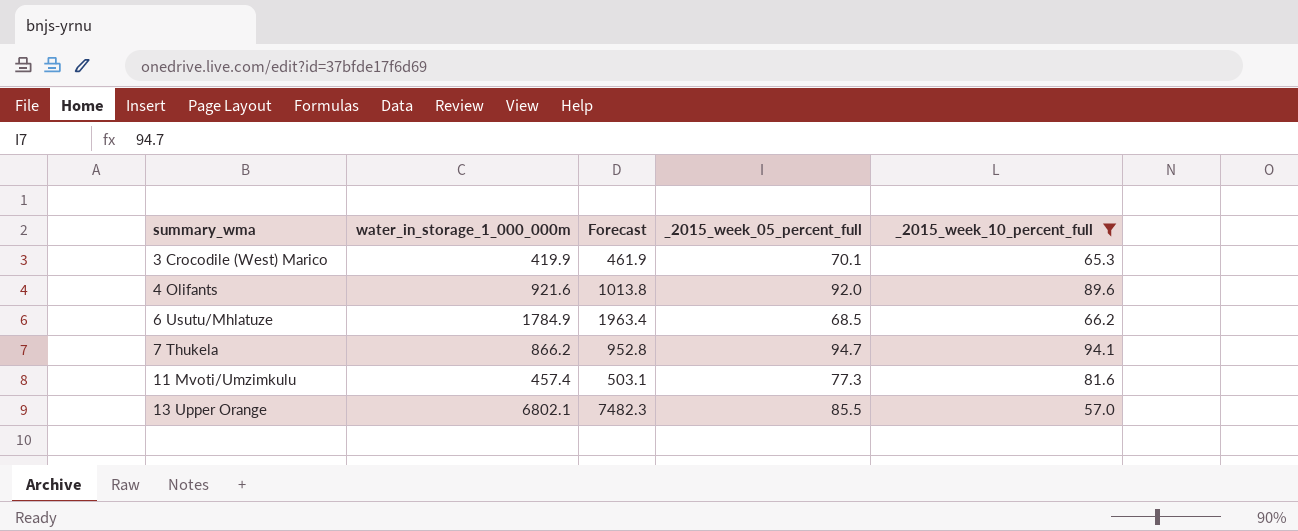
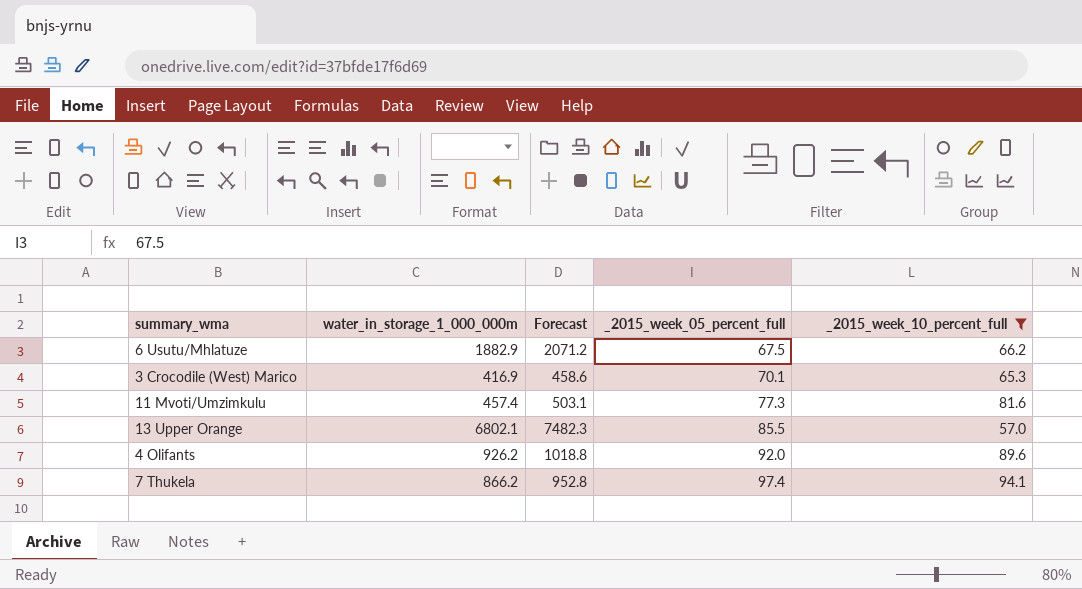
row order: summary_wma ascending -> _2015_week_05_percent_full ascending
6 Usutu/Mhlatuze | water_in_storage_1_000_000m: 1784.9 -> 1882.9
6 Usutu/Mhlatuze | Forecast: 1963.4 -> 2071.2
6 Usutu/Mhlatuze | _2015_week_05_percent_full: 68.5 -> 67.5
3 Crocodile (West) Marico | water_in_storage_1_000_000m: 419.9 -> 416.9
3 Crocodile (West) Marico | Forecast: 461.9 -> 458.6
4 Olifants | water_in_storage_1_000_000m: 921.6 -> 926.2
4 Olifants | Forecast: 1013.8 -> 1018.8
7 Thukela | _2015_week_05_percent_full: 94.7 -> 97.4

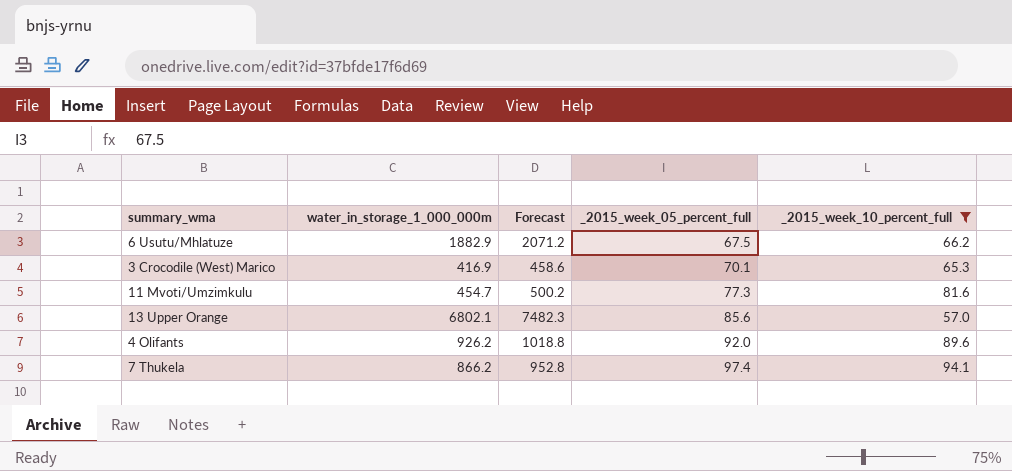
11 Mvoti/Umzimkulu | water_in_storage_1_000_000m: 457.4 -> 454.7
11 Mvoti/Umzimkulu | Forecast: 503.1 -> 500.2
13 Upper Orange | _2015_week_05_percent_full: 85.5 -> 85.6

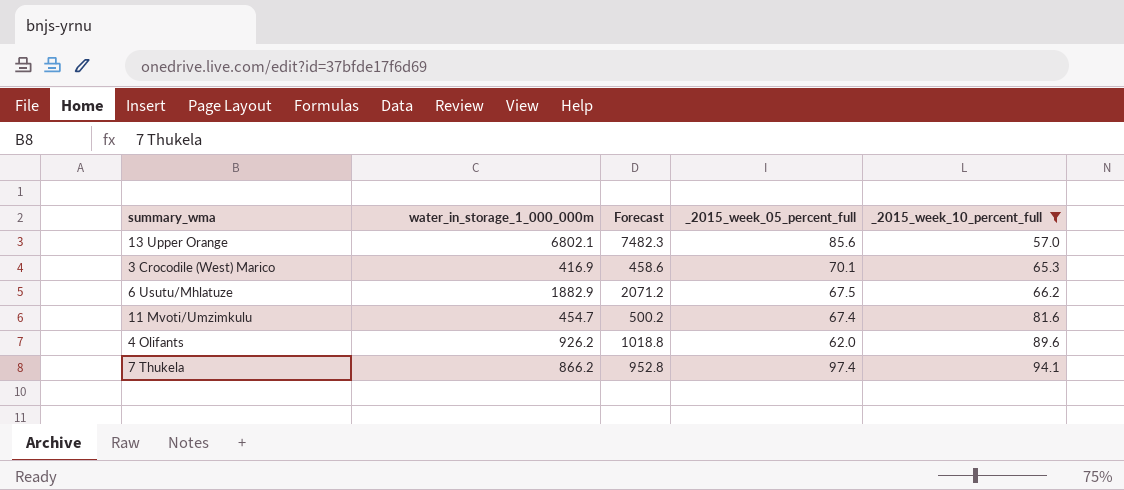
row order: _2015_week_05_percent_full ascending -> _2015_week_10_percent_full ascending
11 Mvoti/Umzimkulu | _2015_week_05_percent_full: 77.3 -> 67.4
4 Olifants | _2015_week_05_percent_full: 92.0 -> 62.0

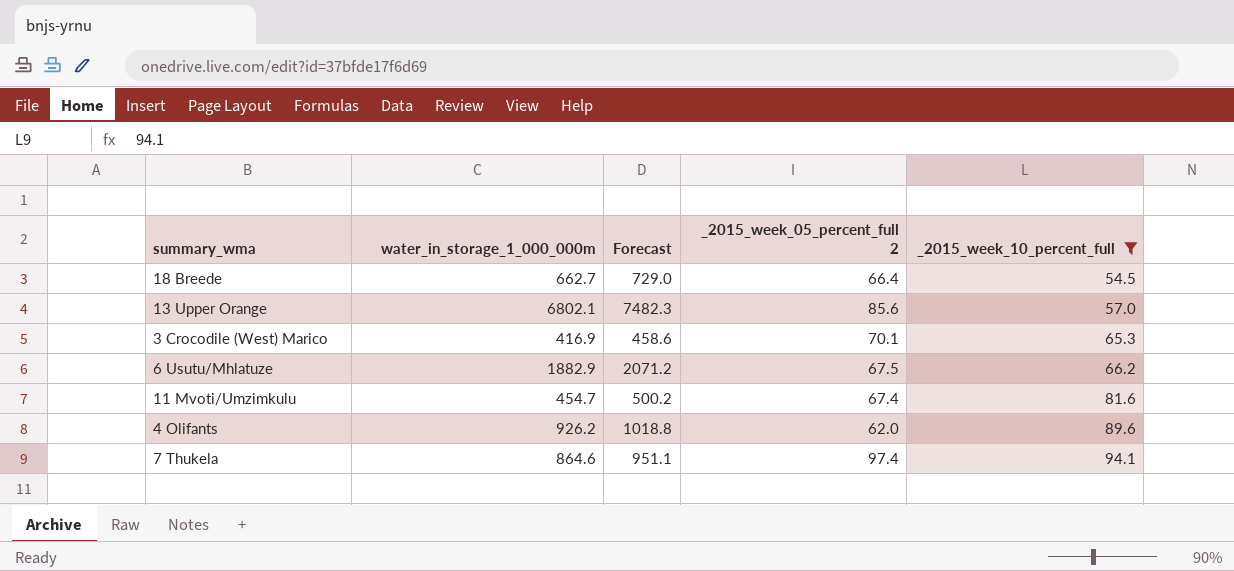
column name: _2015_week_05_percent_full -> _2015_week_05_percent_full 2
row 18 Breede: none -> 662.7 | 729.0 | 66.4 | 54.5
7 Thukela | water_in_storage_1_000_000m: 866.2 -> 864.6
7 Thukela | Forecast: 952.8 -> 951.1

